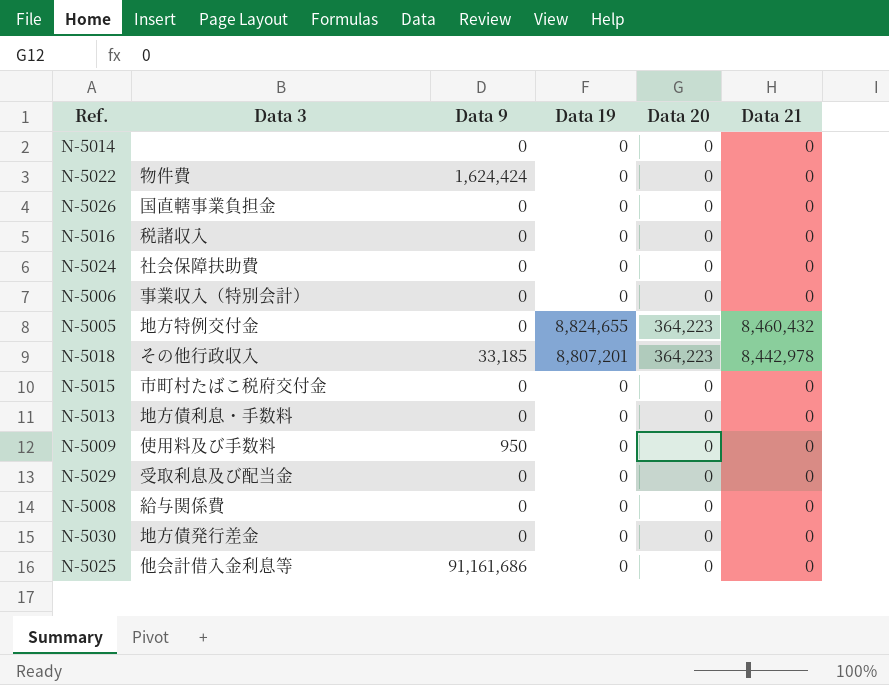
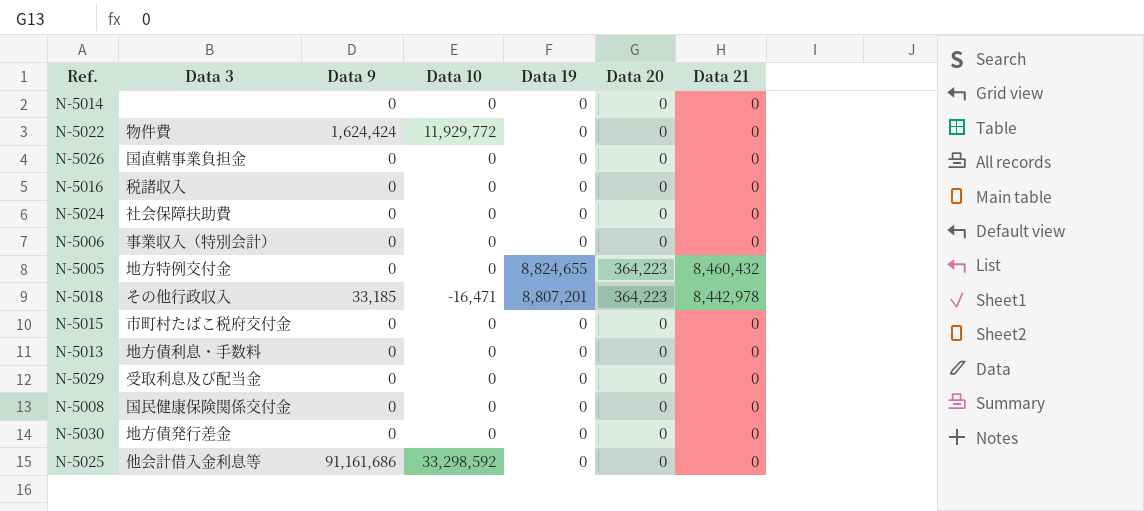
column Data 10 | position: none -> 4
row N-5009: 使用料及び手数料 | 950 | 0 | 0 | 0 -> none
N-5008 | Data 3: 給与関係費 -> 国民健康保険関係交付金

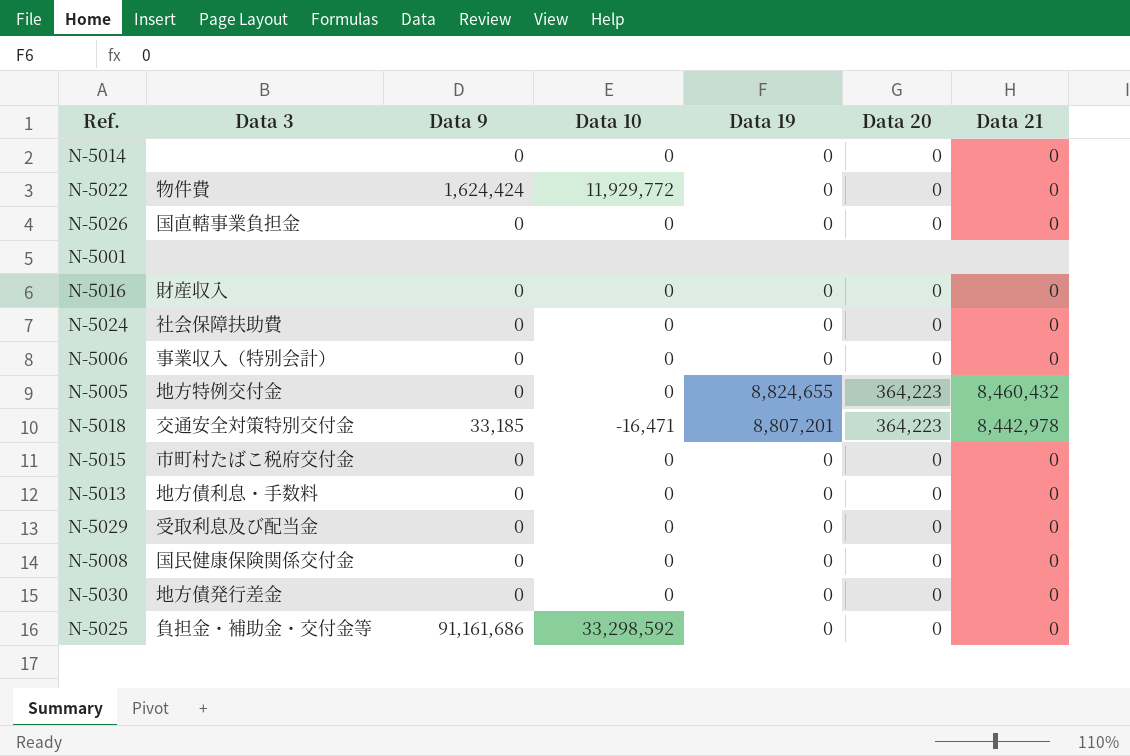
row N-5001: none -> none | none | none | none | none | none
N-5016 | Data 3: 税諸収入 -> 財産収入
N-5018 | Data 3: その他行政収入 -> 交通安全対策特別交付金
N-5025 | Data 3: 他会計借入金利息等 -> 負担金・補助金・交付金等

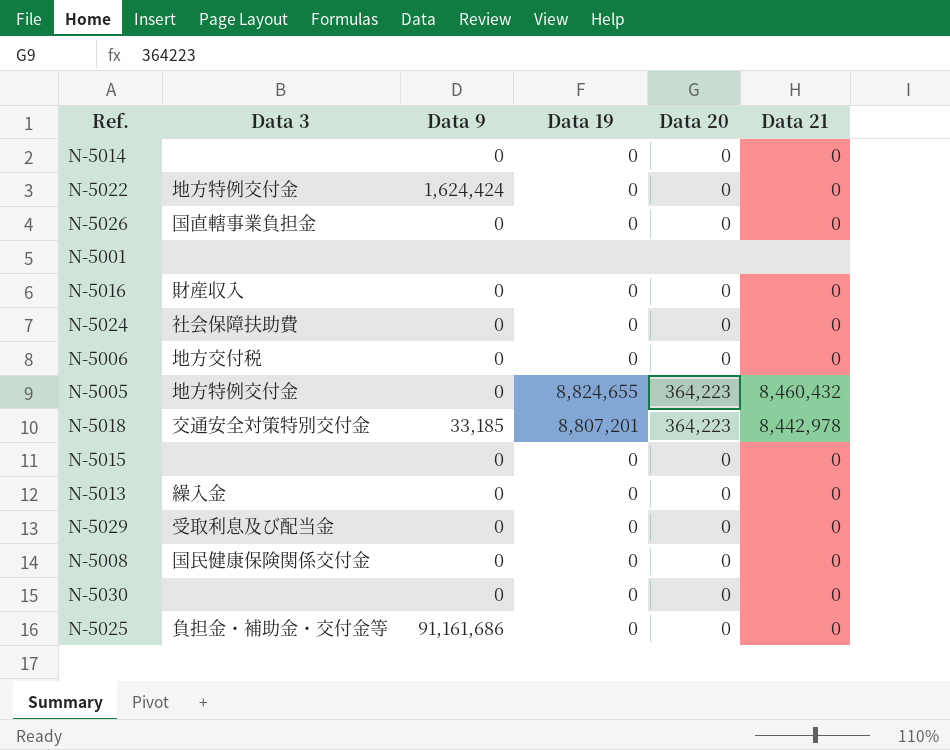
column Data 10 | position: 4 -> none
N-5022 | Data 3: 物件費 -> 地方特例交付金
N-5006 | Data 3: 事業収入（特別会計） -> 地方交付税
N-5015 | Data 3: 市町村たばこ税府交付金 -> none
N-5013 | Data 3: 地方債利息・手数料 -> 繰入金
N-5030 | Data 3: 地方債発行差金 -> none

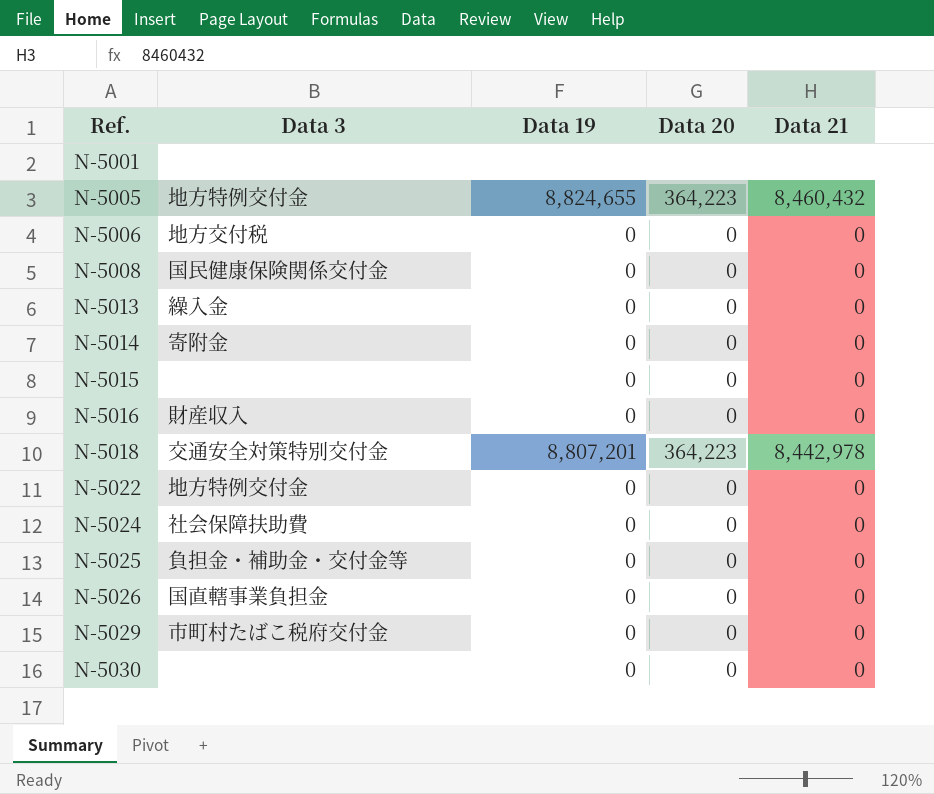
row order: none -> Ref. ascending
column Data 9 | position: 3 -> none
N-5014 | Data 3: none -> 寄附金
N-5029 | Data 3: 受取利息及び配当金 -> 市町村たばこ税府交付金

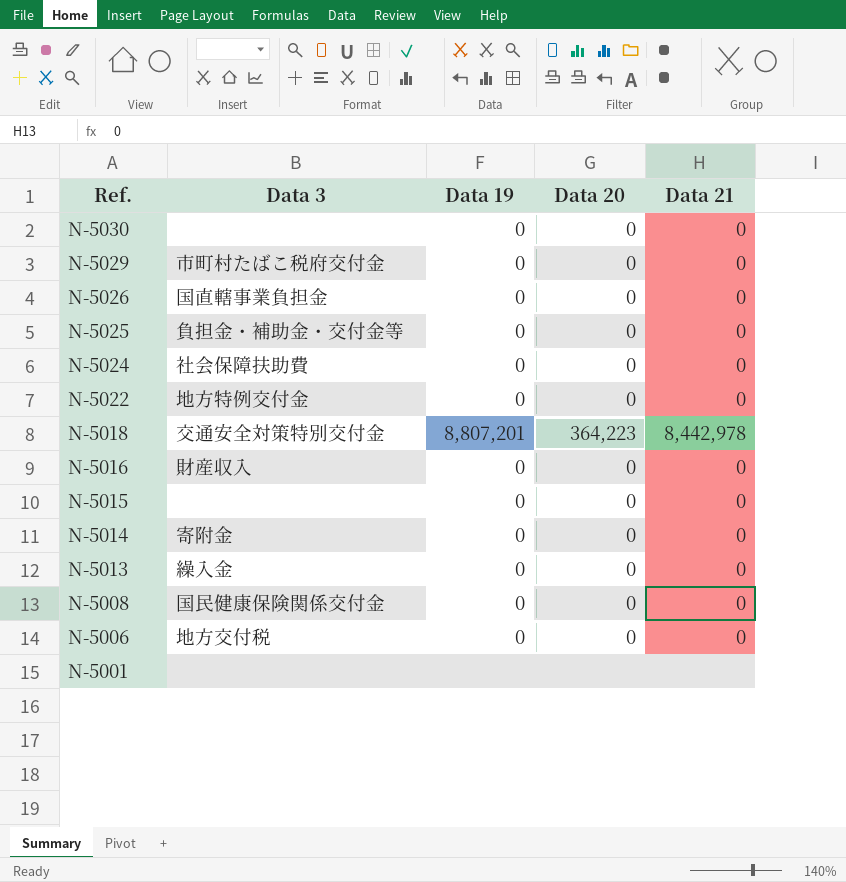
row order: Ref. ascending -> Ref. descending
row N-5005: 地方特例交付金 | 8,824,655 | 364,223 | 8,460,432 -> none

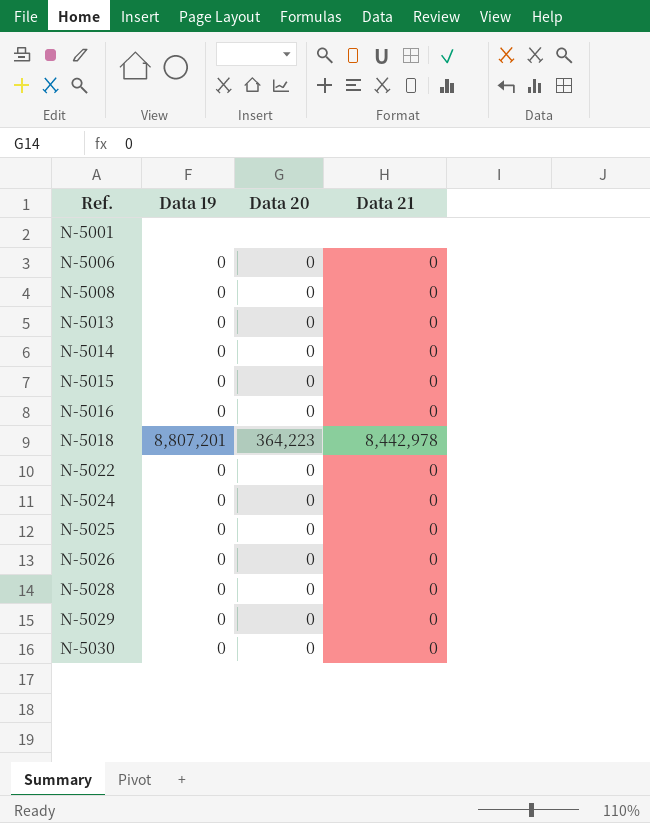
row order: Ref. descending -> Ref. ascending
column Data 3 | position: 2 -> none
row N-5028: none -> 0 | 0 | 0

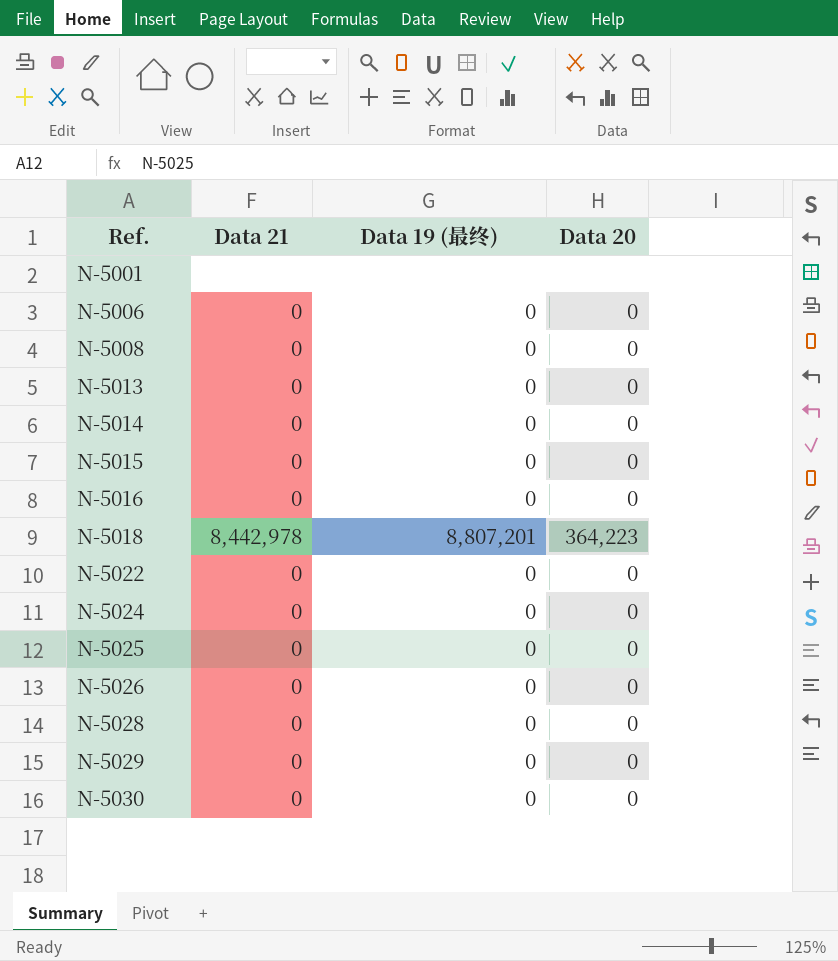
column Data 21 | position: 4 -> 2
column name: Data 19 -> Data 19 (最终)

